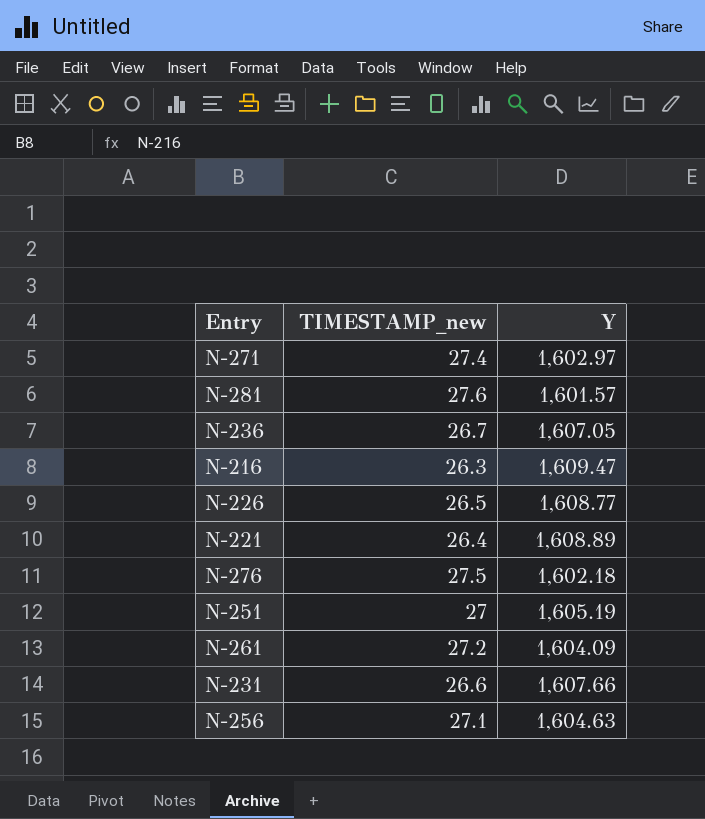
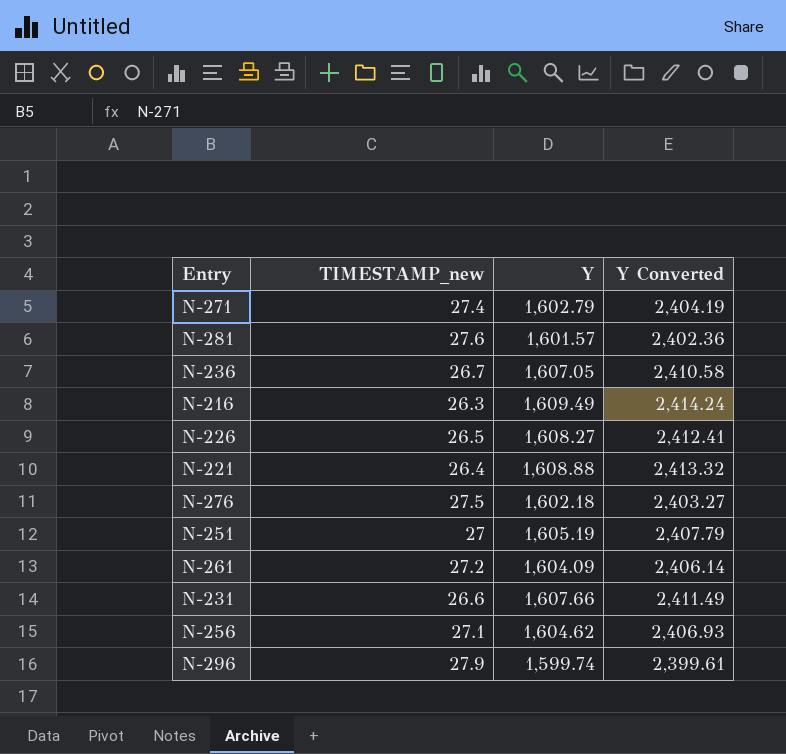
column Y Converted | formula: none -> [Y] * 1.5
N-271 | Y: 1,602.97 -> 1,602.79
N-216 | Y: 1,609.47 -> 1,609.49
N-226 | Y: 1,608.77 -> 1,608.27
N-221 | Y: 1,608.89 -> 1,608.88
N-256 | Y: 1,604.63 -> 1,604.62
row N-296: none -> 27.9 | 1,599.74 | 2,399.61

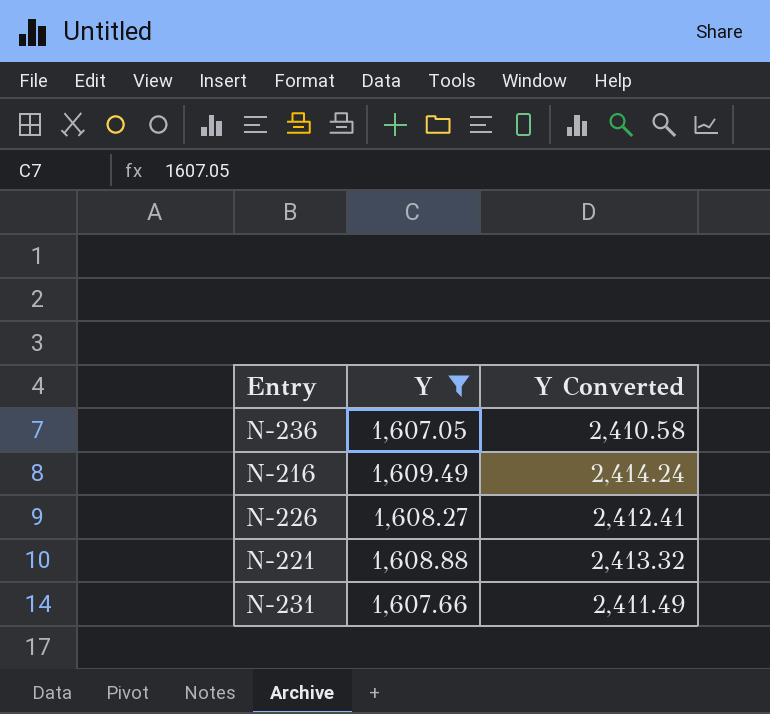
filter: none -> Y >= 1,607.05
column TIMESTAMP_new | position: 2 -> none

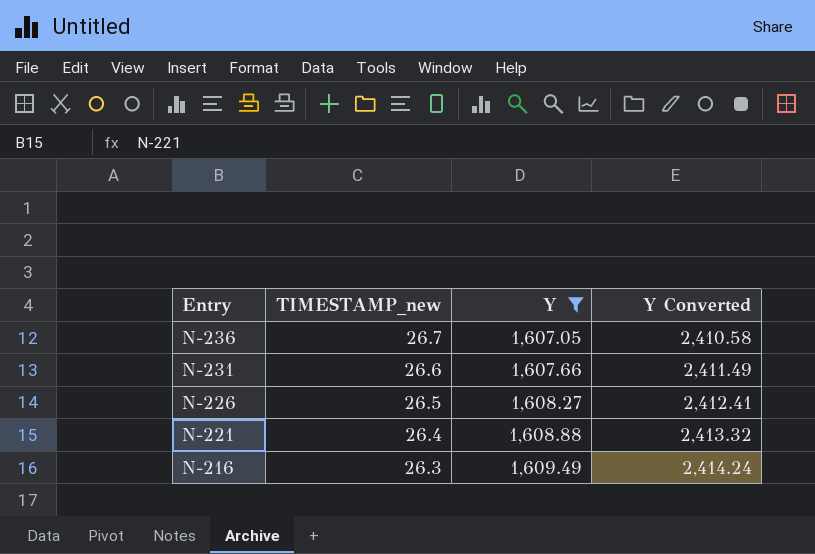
row order: none -> Entry descending
column TIMESTAMP_new | position: none -> 2

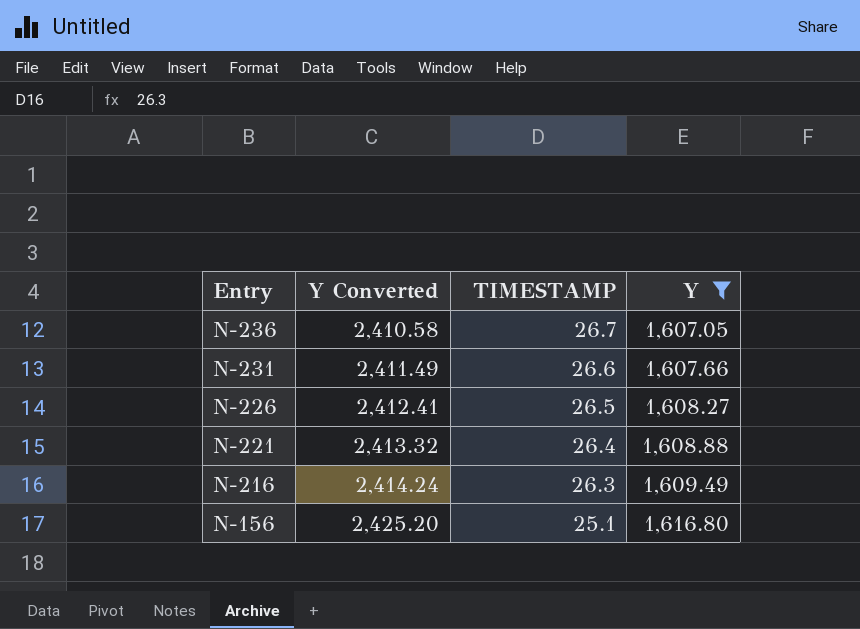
column Y Converted | position: 4 -> 2
column name: TIMESTAMP_new -> TIMESTAMP
row N-156: none -> 2,425.20 | 25.1 | 1,616.80

